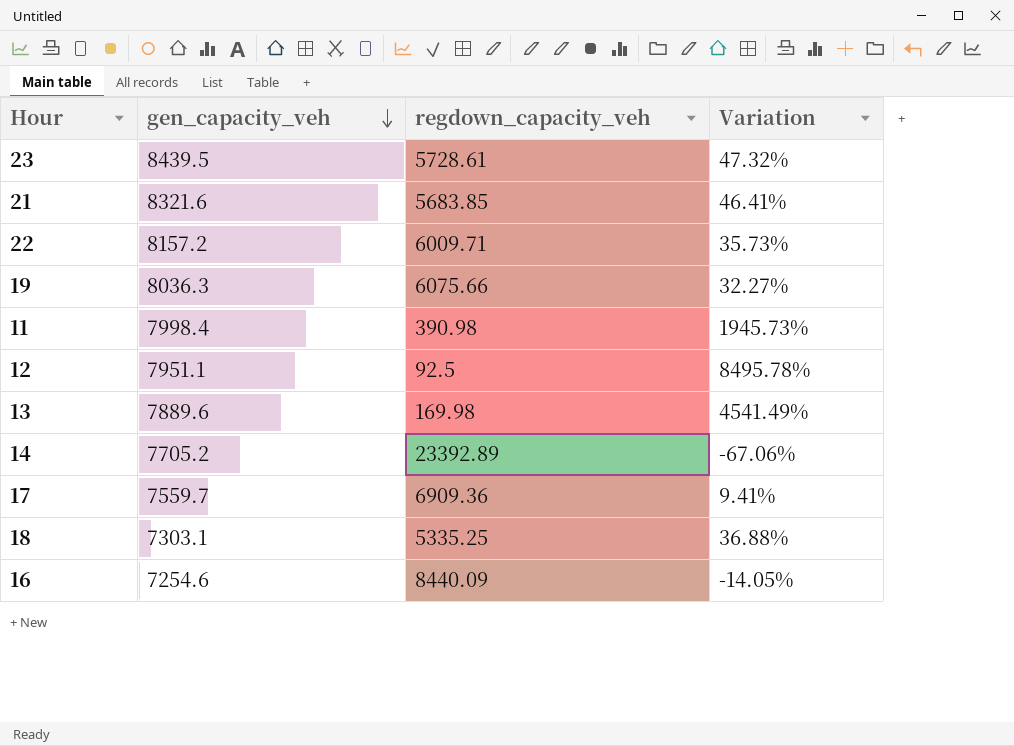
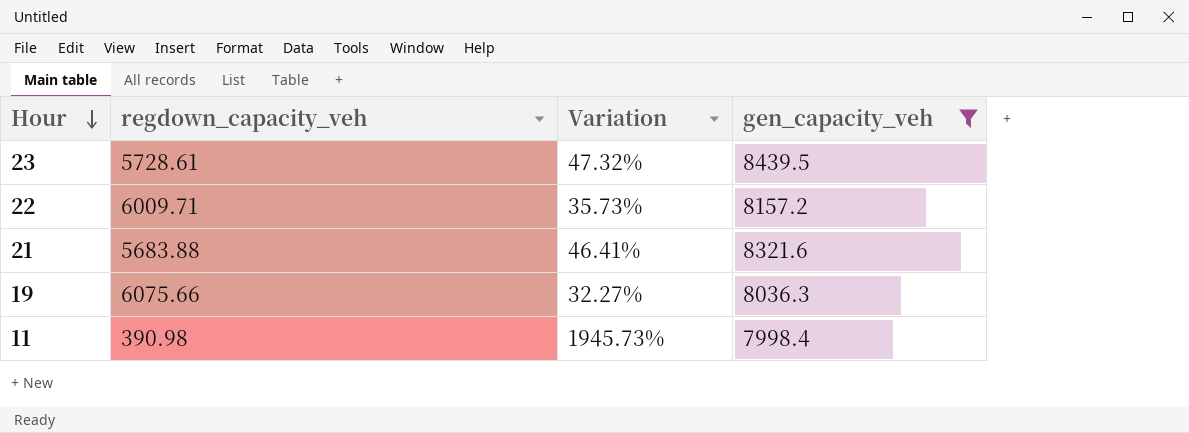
filter: none -> gen_capacity_veh >= 7998.4
row order: gen_capacity_veh descending -> Hour descending
column gen_capacity_veh | position: 2 -> 4
21 | regdown_capacity_veh: 5683.85 -> 5683.88

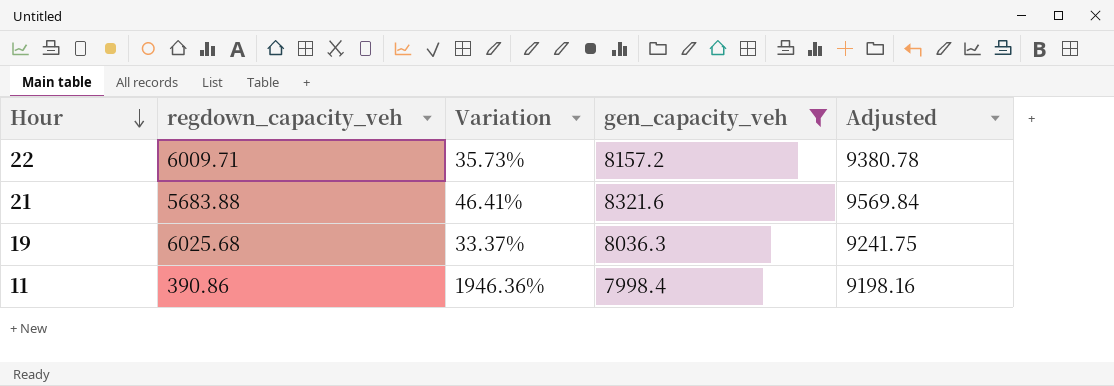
column Adjusted | formula: none -> [gen_capacity_veh] * 1.15
row 23: 5728.61 | 47.32% | 8439.5 -> none
19 | regdown_capacity_veh: 6075.66 -> 6025.68
19 | Variation: 32.27% -> 33.37%
11 | regdown_capacity_veh: 390.98 -> 390.86
11 | Variation: 1945.73% -> 1946.36%

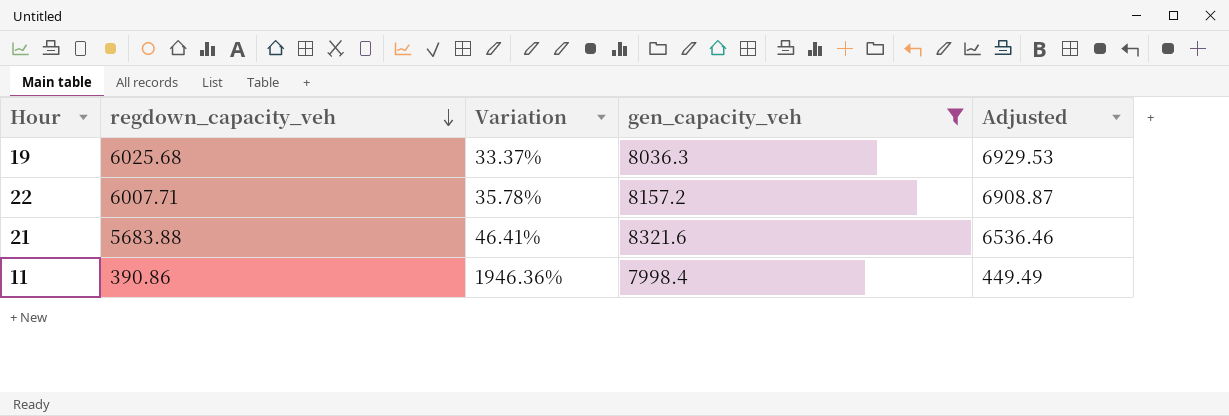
row order: Hour descending -> regdown_capacity_veh descending
column Adjusted | formula: [gen_capacity_veh] * 1.15 -> [regdown_capacity_veh] * 1.15
22 | regdown_capacity_veh: 6009.71 -> 6007.71
22 | Variation: 35.73% -> 35.78%

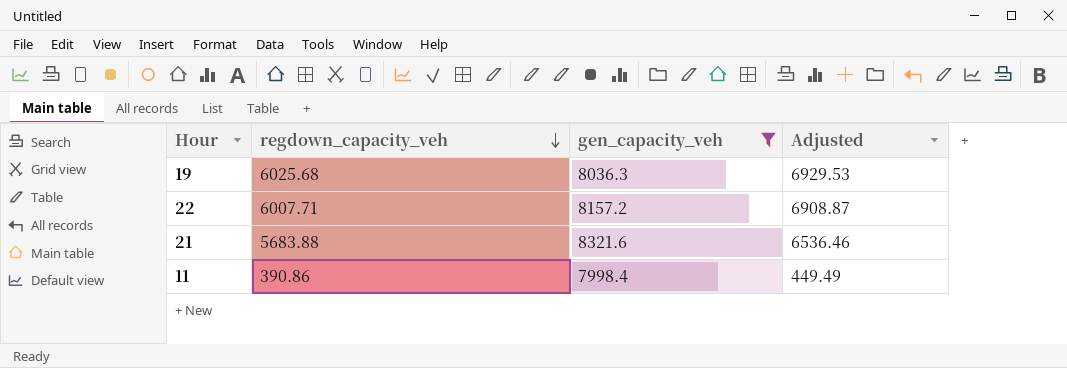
column Variation | formula: ([gen_capacity_veh] - [regdown_capacity_veh]) / [regdown_capacity_veh] -> none

